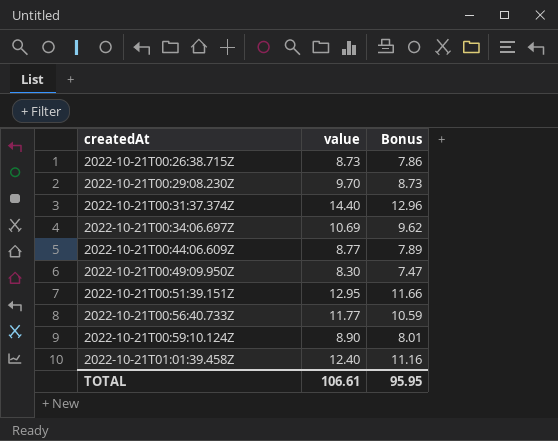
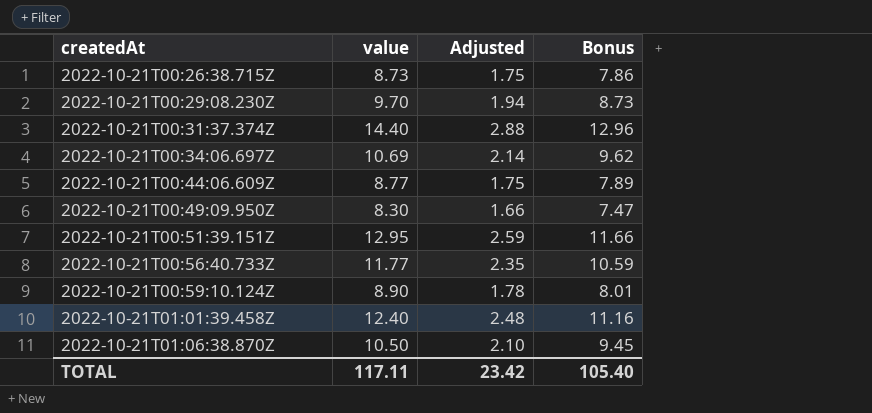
column Adjusted | formula: none -> [value] * 0.2
row 2022-10-21T01:06:38.870Z: none -> 10.50 | 2.10 | 9.45
TOTAL | value: 106.61 -> 117.11
TOTAL | Bonus: 95.95 -> 105.40

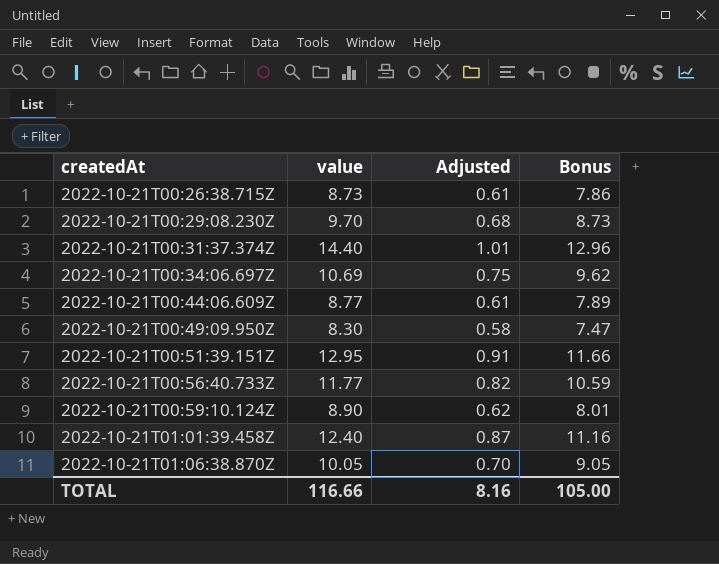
column Adjusted | formula: [value] * 0.2 -> [value] * 0.07
2022-10-21T01:06:38.870Z | value: 10.50 -> 10.05
2022-10-21T01:06:38.870Z | Bonus: 9.45 -> 9.05
TOTAL | value: 117.11 -> 116.66
TOTAL | Adjusted: 23.42 -> 8.16
TOTAL | Bonus: 105.40 -> 105.00

